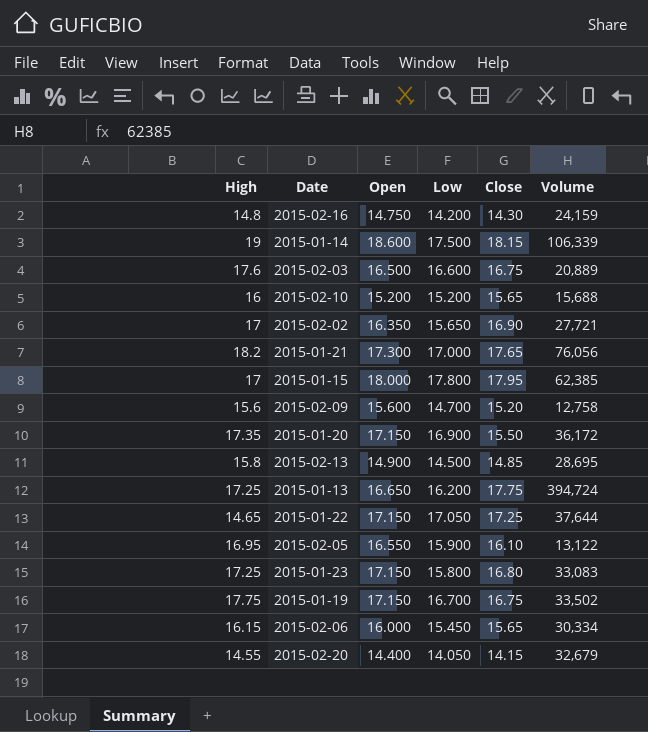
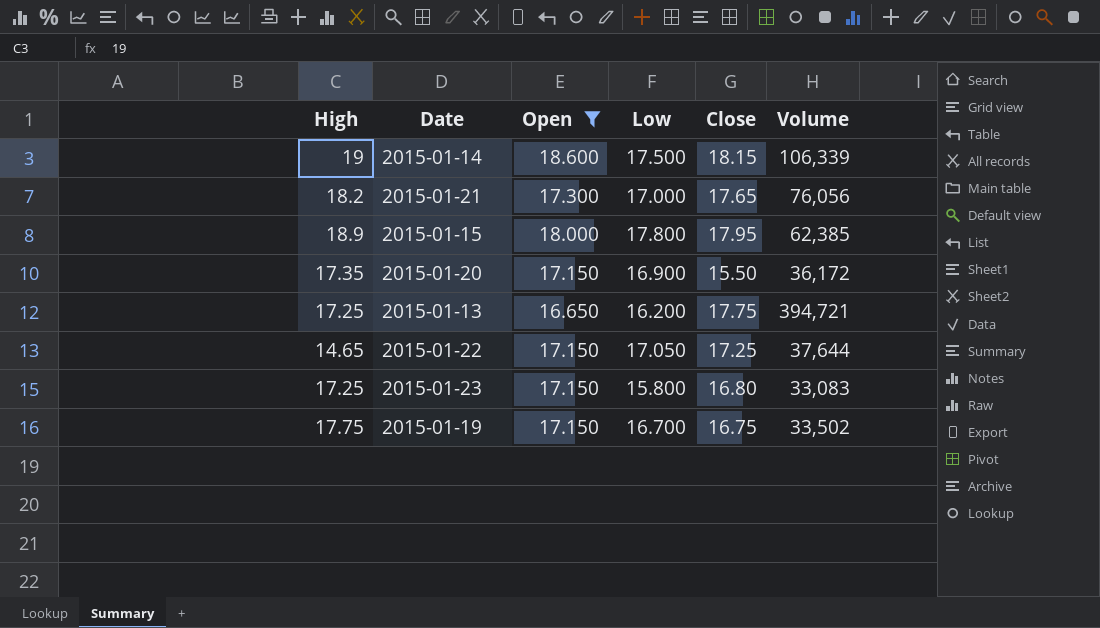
filter: none -> Open >= 16.650
2015-01-15 | High: 17 -> 18.9
2015-01-13 | Volume: 394,724 -> 394,721

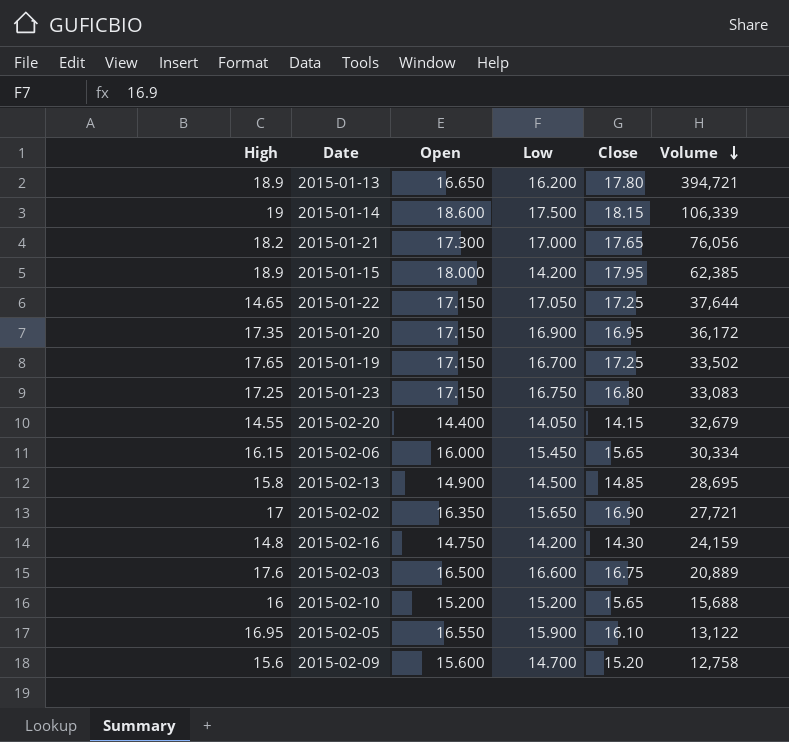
filter: Open >= 16.650 -> none
row order: none -> Volume descending
2015-01-13 | High: 17.25 -> 18.9
2015-01-13 | Close: 17.75 -> 17.80
2015-01-15 | Low: 17.800 -> 14.200
2015-01-20 | Close: 15.50 -> 16.95
2015-01-19 | High: 17.75 -> 17.65
2015-01-19 | Close: 16.75 -> 17.25
2015-01-23 | Low: 15.800 -> 16.750

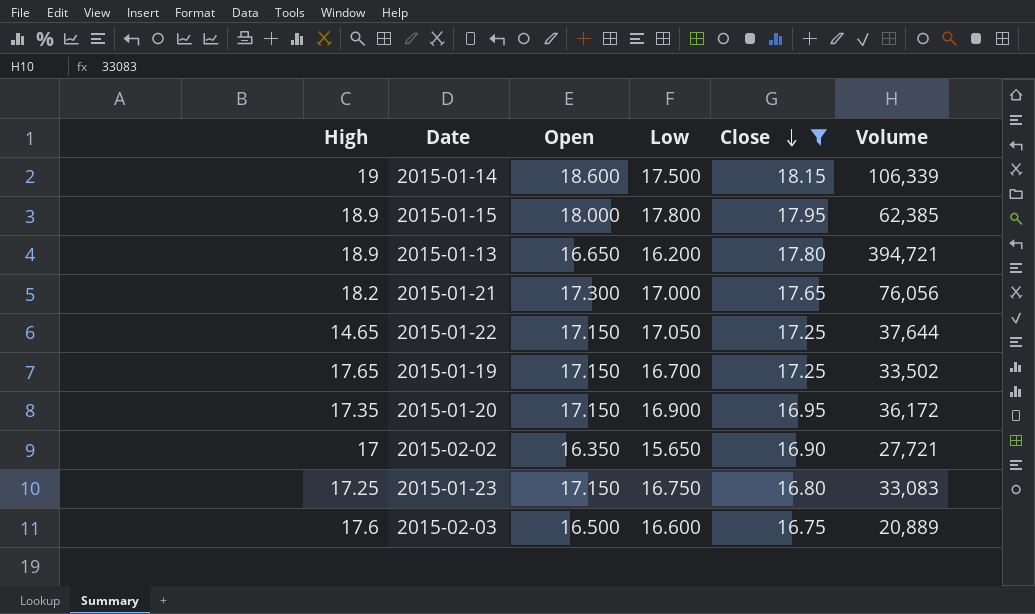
filter: none -> Close >= 16.75
row order: Volume descending -> Close descending
2015-01-15 | Low: 14.200 -> 17.800

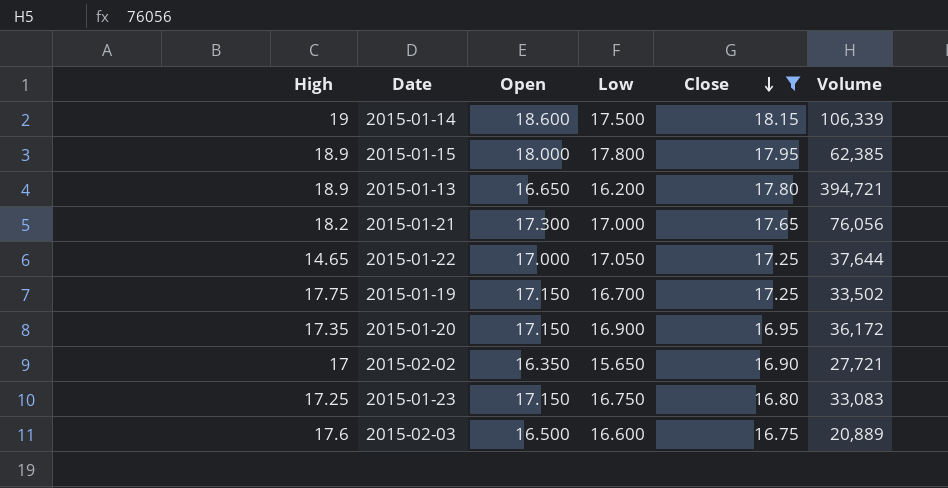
2015-01-22 | Open: 17.150 -> 17.000
2015-01-19 | High: 17.65 -> 17.75

